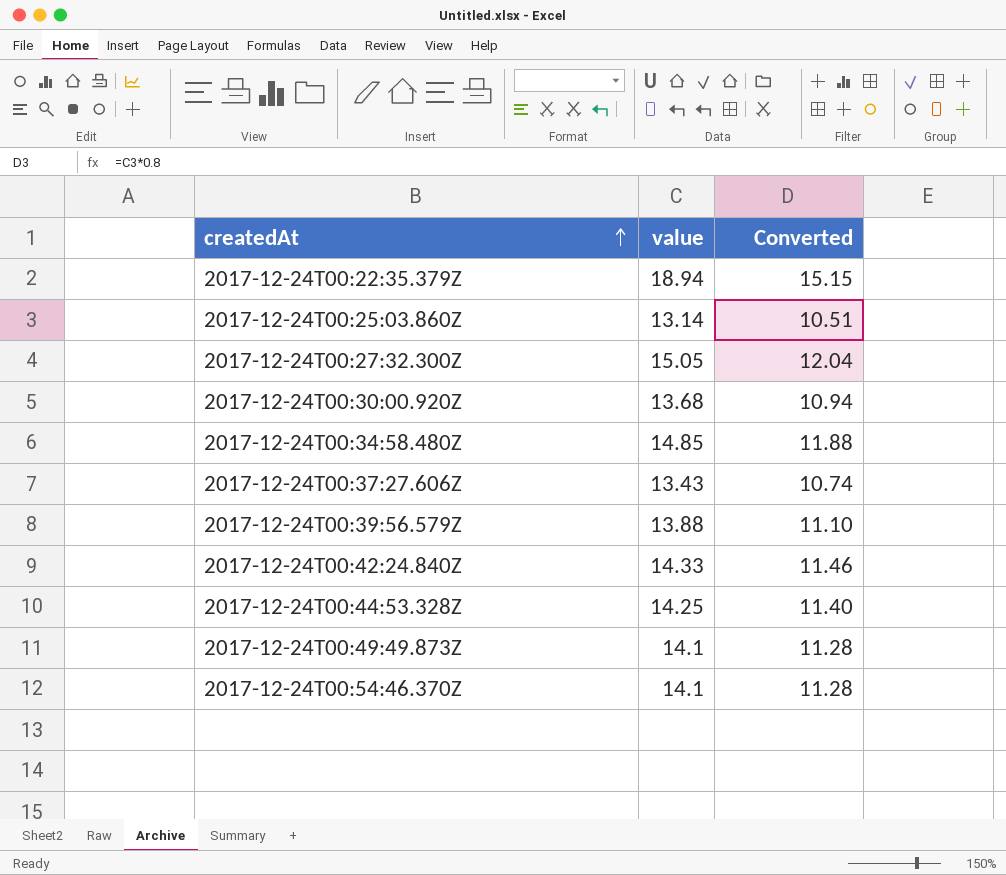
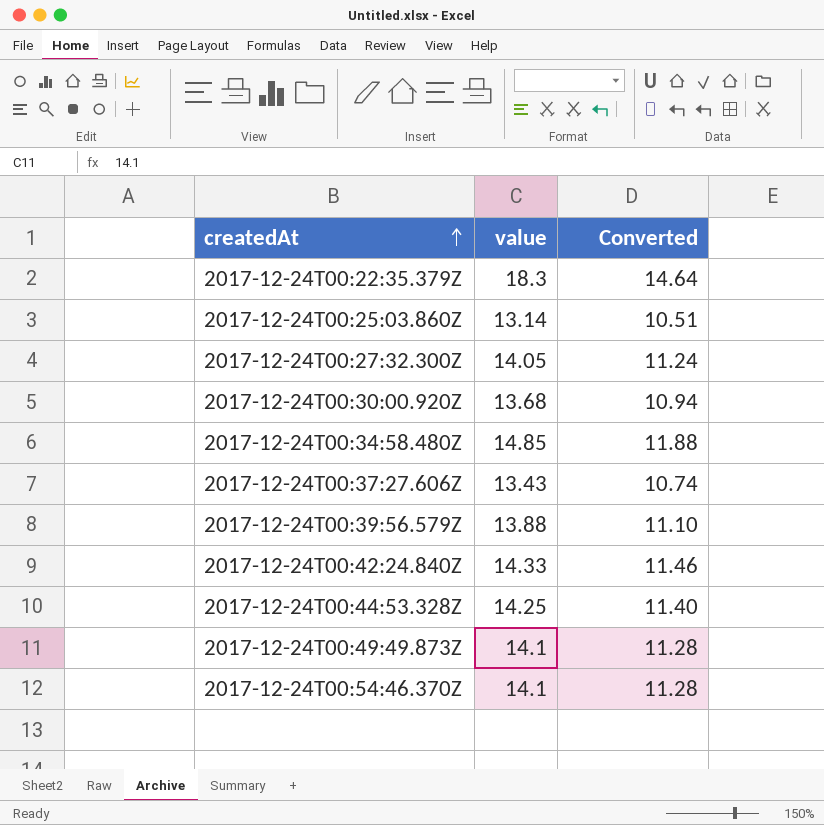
2017-12-24T00:22:35.379Z | value: 18.94 -> 18.3
2017-12-24T00:22:35.379Z | Converted: 15.15 -> 14.64
2017-12-24T00:27:32.300Z | value: 15.05 -> 14.05
2017-12-24T00:27:32.300Z | Converted: 12.04 -> 11.24

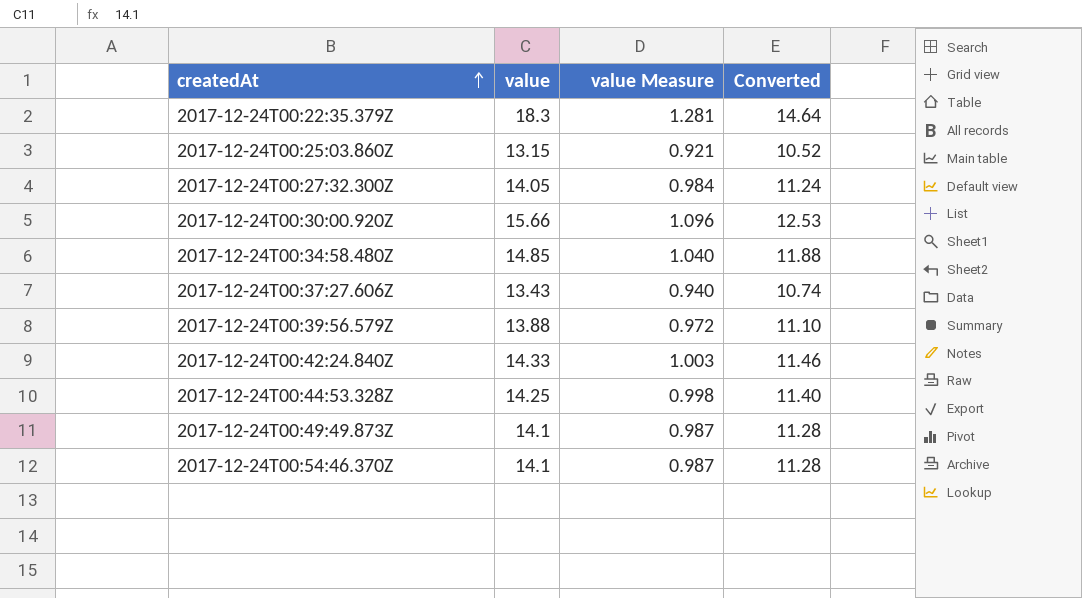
column value Measure | formula: none -> [value] * 0.07
2017-12-24T00:25:03.860Z | value: 13.14 -> 13.15
2017-12-24T00:25:03.860Z | Converted: 10.51 -> 10.52
2017-12-24T00:30:00.920Z | value: 13.68 -> 15.66
2017-12-24T00:30:00.920Z | Converted: 10.94 -> 12.53

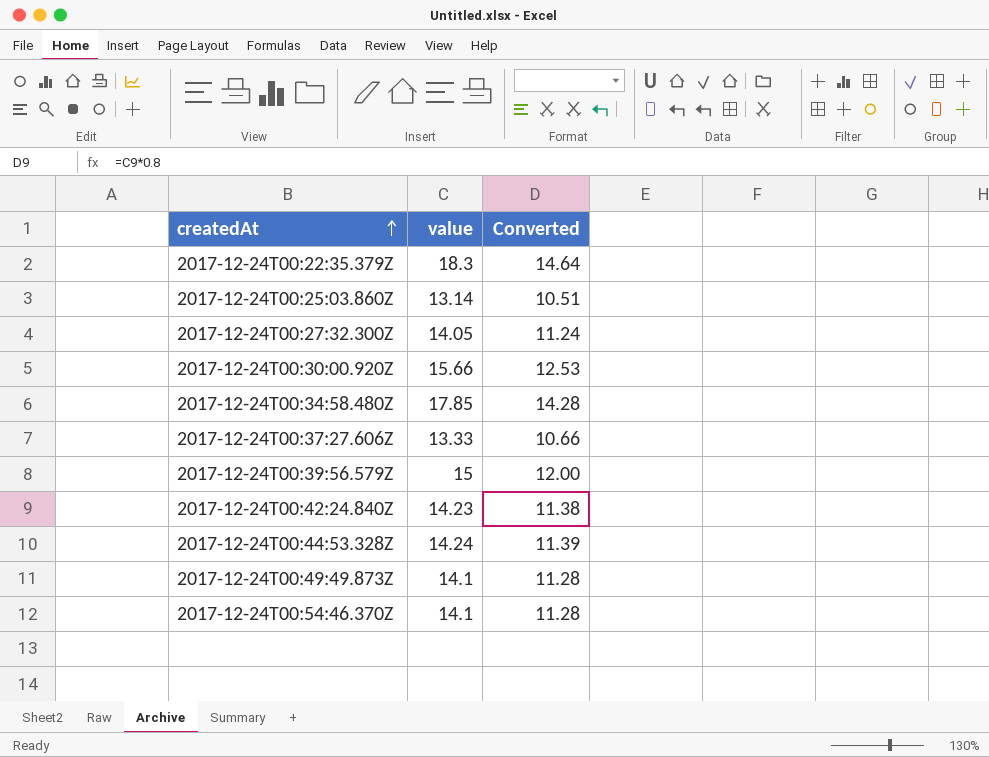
column value Measure | formula: [value] * 0.07 -> none
2017-12-24T00:25:03.860Z | value: 13.15 -> 13.14
2017-12-24T00:25:03.860Z | Converted: 10.52 -> 10.51
2017-12-24T00:34:58.480Z | value: 14.85 -> 17.85
2017-12-24T00:34:58.480Z | Converted: 11.88 -> 14.28
2017-12-24T00:37:27.606Z | value: 13.43 -> 13.33
2017-12-24T00:37:27.606Z | Converted: 10.74 -> 10.66
2017-12-24T00:39:56.579Z | value: 13.88 -> 15
2017-12-24T00:39:56.579Z | Converted: 11.10 -> 12.00
2017-12-24T00:42:24.840Z | value: 14.33 -> 14.23
2017-12-24T00:42:24.840Z | Converted: 11.46 -> 11.38
2017-12-24T00:44:53.328Z | value: 14.25 -> 14.24
2017-12-24T00:44:53.328Z | Converted: 11.40 -> 11.39

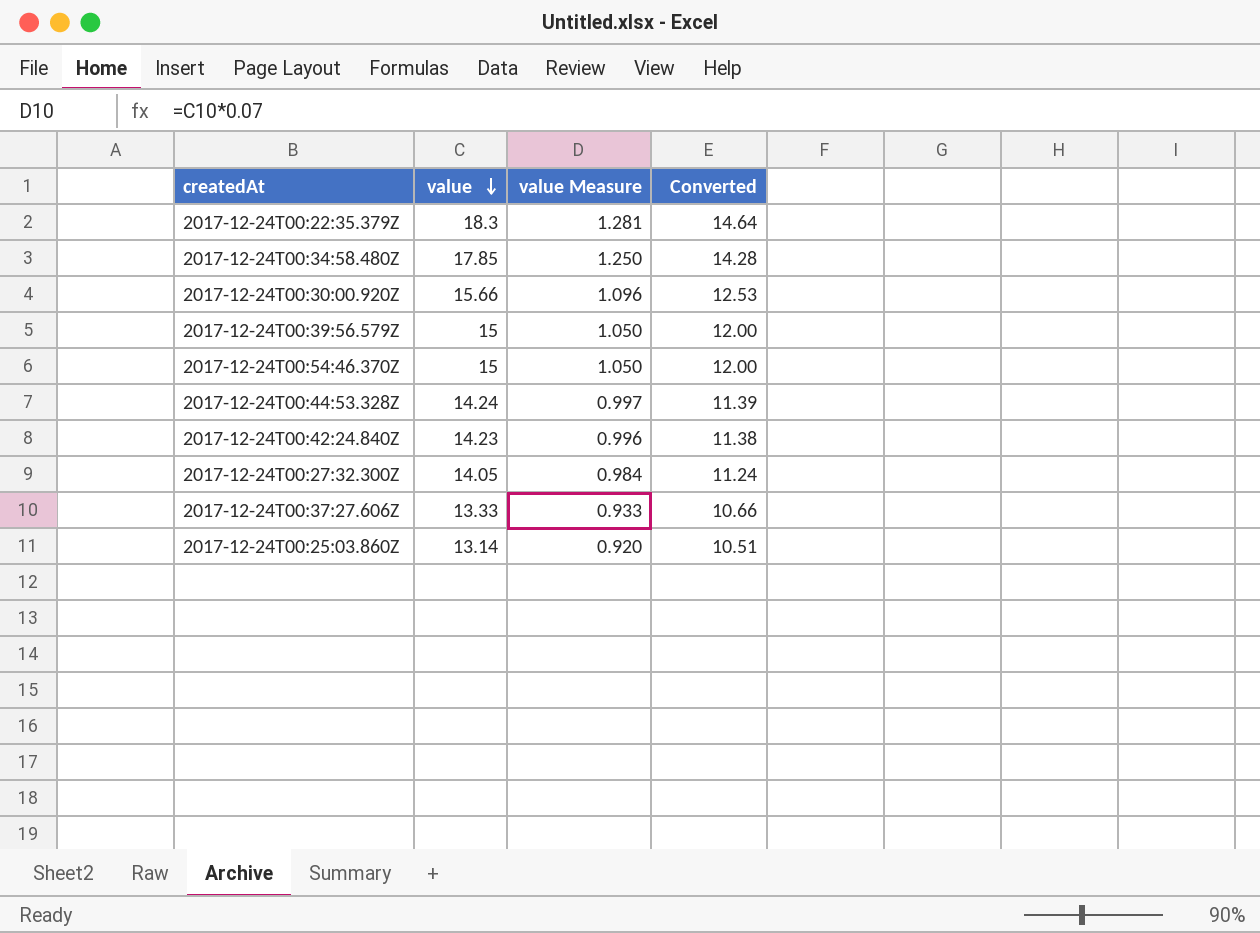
row order: createdAt ascending -> value descending
column value Measure | formula: none -> [value] * 0.07
row 2017-12-24T00:49:49.873Z: 14.1 | 11.28 -> none
2017-12-24T00:54:46.370Z | value: 14.1 -> 15
2017-12-24T00:54:46.370Z | Converted: 11.28 -> 12.00

